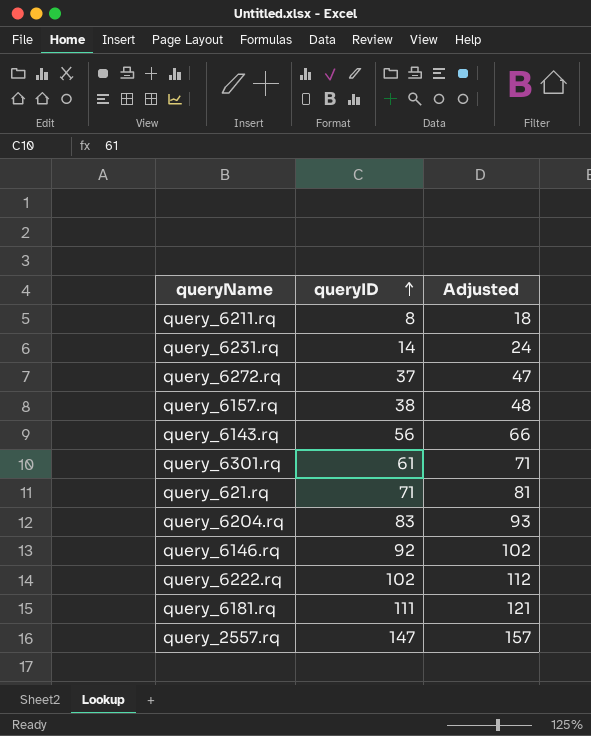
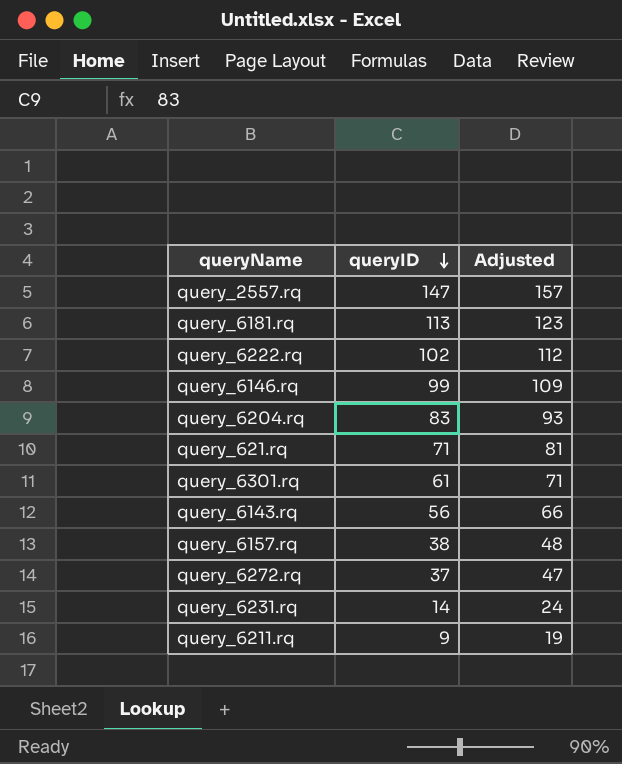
row order: queryID ascending -> queryID descending
query_6181.rq | queryID: 111 -> 113
query_6181.rq | Adjusted: 121 -> 123
query_6146.rq | queryID: 92 -> 99
query_6146.rq | Adjusted: 102 -> 109
query_6211.rq | queryID: 8 -> 9
query_6211.rq | Adjusted: 18 -> 19

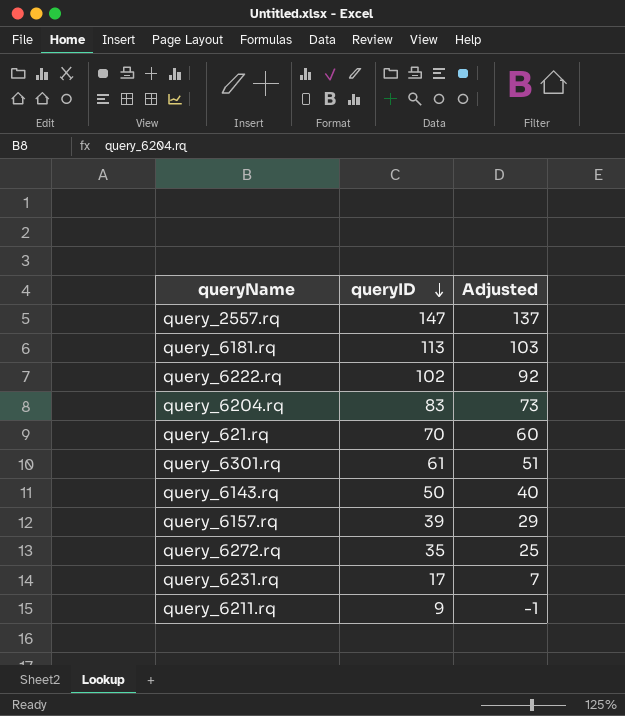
column Adjusted | formula: [queryID] + 10 -> [queryID] - 10
row query_6146.rq: 99 | 109 -> none
query_621.rq | queryID: 71 -> 70
query_6143.rq | queryID: 56 -> 50
query_6157.rq | queryID: 38 -> 39
query_6272.rq | queryID: 37 -> 35
query_6231.rq | queryID: 14 -> 17

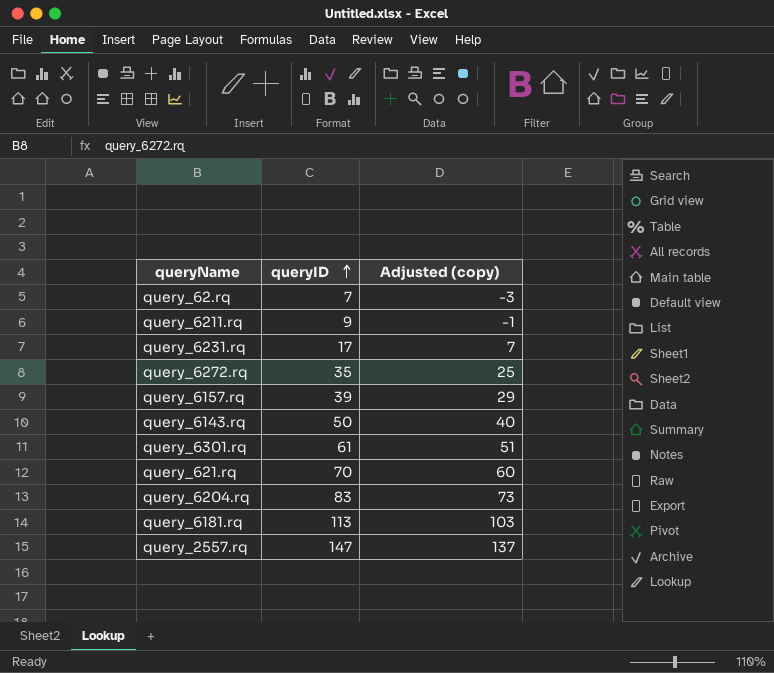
row order: queryID descending -> queryID ascending
column name: Adjusted -> Adjusted (copy)
row query_6222.rq: 102 | 92 -> none
row query_62.rq: none -> 7 | -3

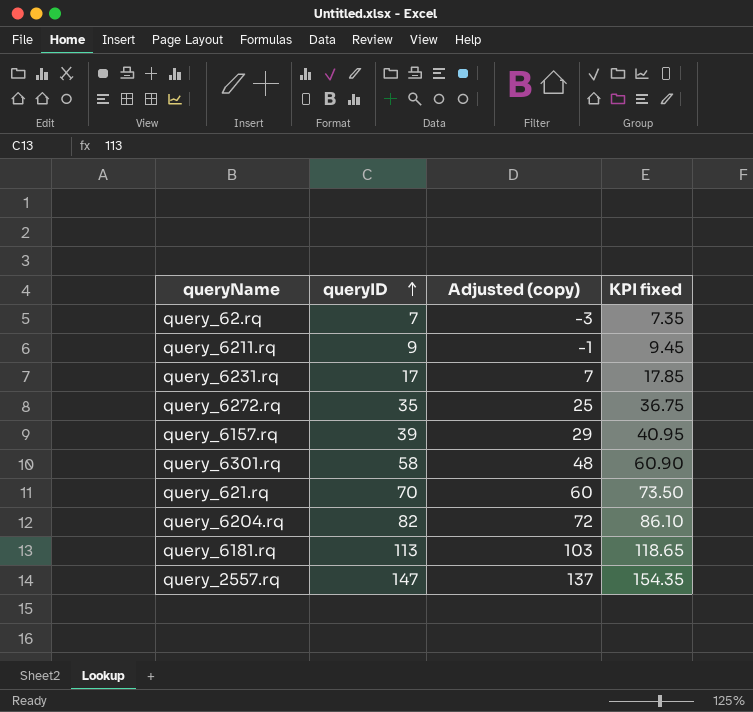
column KPI fixed | formula: none -> [queryID] * 1.05
row query_6143.rq: 50 | 40 -> none
query_6301.rq | queryID: 61 -> 58
query_6301.rq | Adjusted (copy): 51 -> 48
query_6204.rq | queryID: 83 -> 82
query_6204.rq | Adjusted (copy): 73 -> 72

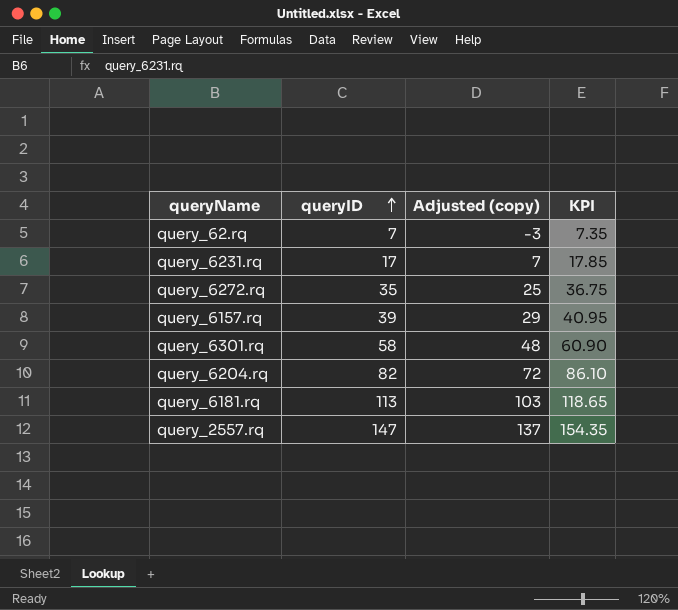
column name: KPI fixed -> KPI
row query_6211.rq: 9 | -1 | 9.45 -> none
row query_621.rq: 70 | 60 | 73.50 -> none

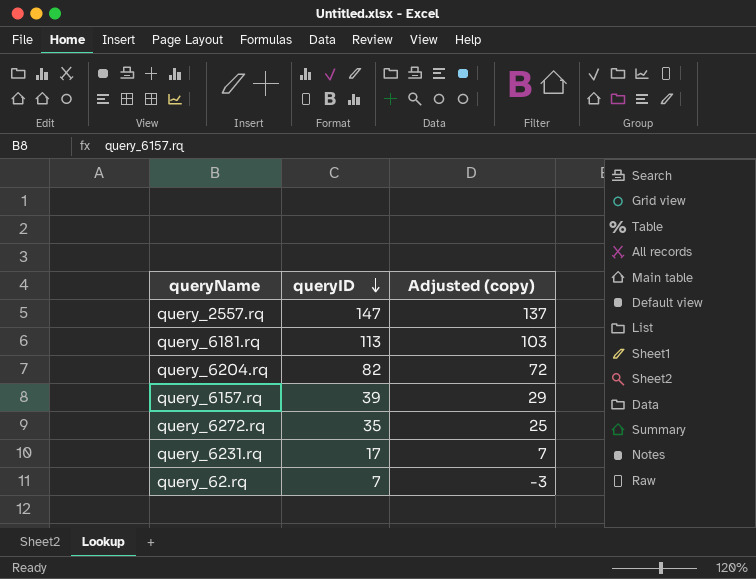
row order: queryID ascending -> queryID descending
column KPI | formula: [queryID] * 1.05 -> none
row query_6301.rq: 58 | 48 | 60.90 -> none

